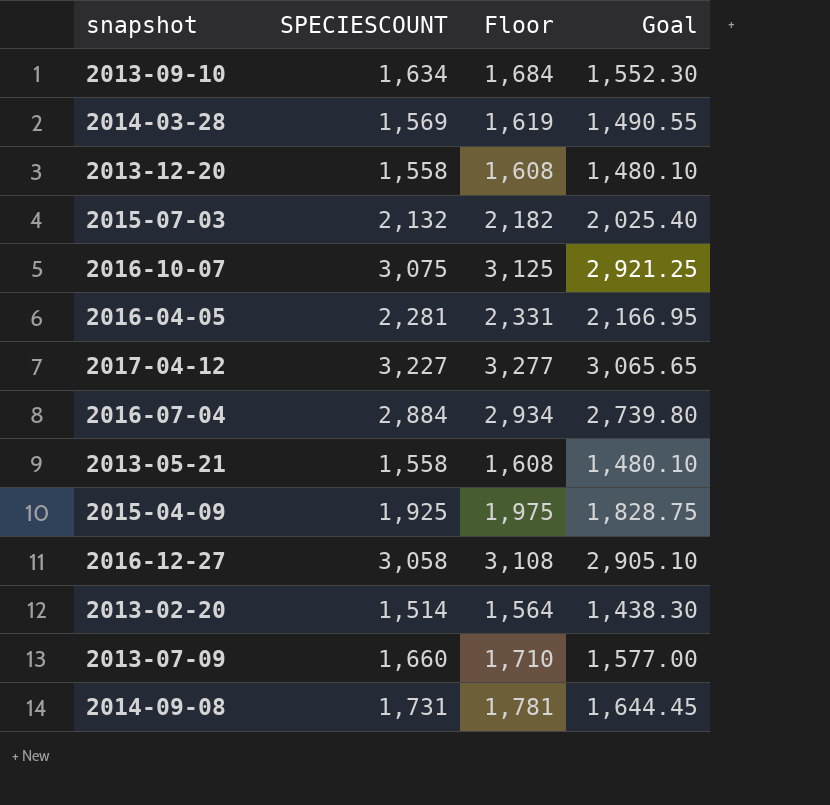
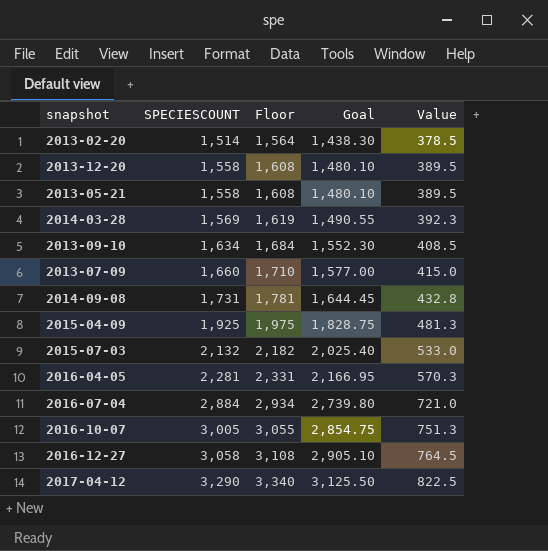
row order: none -> SPECIESCOUNT ascending
column Value | formula: none -> [SPECIESCOUNT] * 0.25
2016-10-07 | SPECIESCOUNT: 3,075 -> 3,005
2016-10-07 | Floor: 3,125 -> 3,055
2016-10-07 | Goal: 2,921.25 -> 2,854.75
2017-04-12 | SPECIESCOUNT: 3,227 -> 3,290
2017-04-12 | Floor: 3,277 -> 3,340
2017-04-12 | Goal: 3,065.65 -> 3,125.50

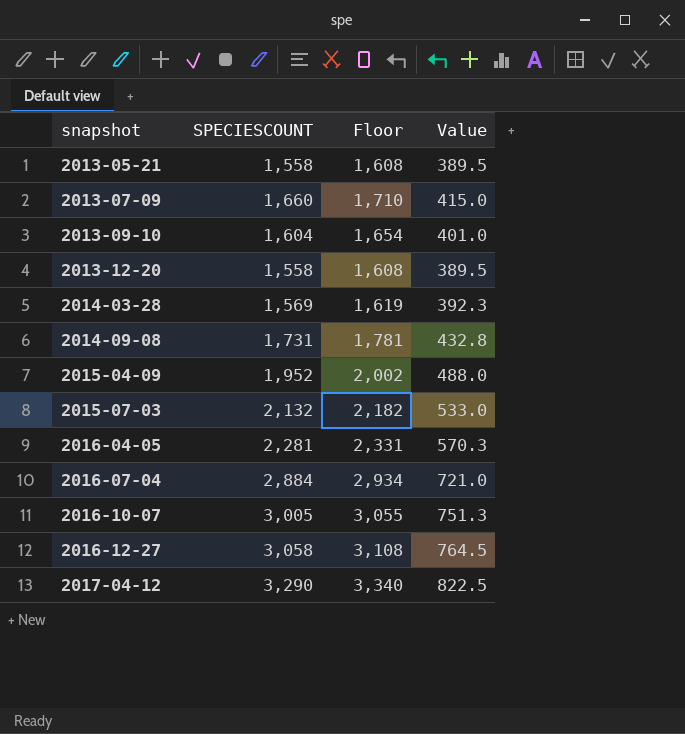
row order: SPECIESCOUNT ascending -> snapshot ascending
column Goal | formula: [SPECIESCOUNT] * 0.95 -> none
row 2013-02-20: 1,514 | 1,564 | 1,438.30 | 378.5 -> none
2013-09-10 | SPECIESCOUNT: 1,634 -> 1,604
2013-09-10 | Floor: 1,684 -> 1,654
2013-09-10 | Value: 408.5 -> 401.0
2015-04-09 | SPECIESCOUNT: 1,925 -> 1,952
2015-04-09 | Floor: 1,975 -> 2,002
2015-04-09 | Value: 481.3 -> 488.0

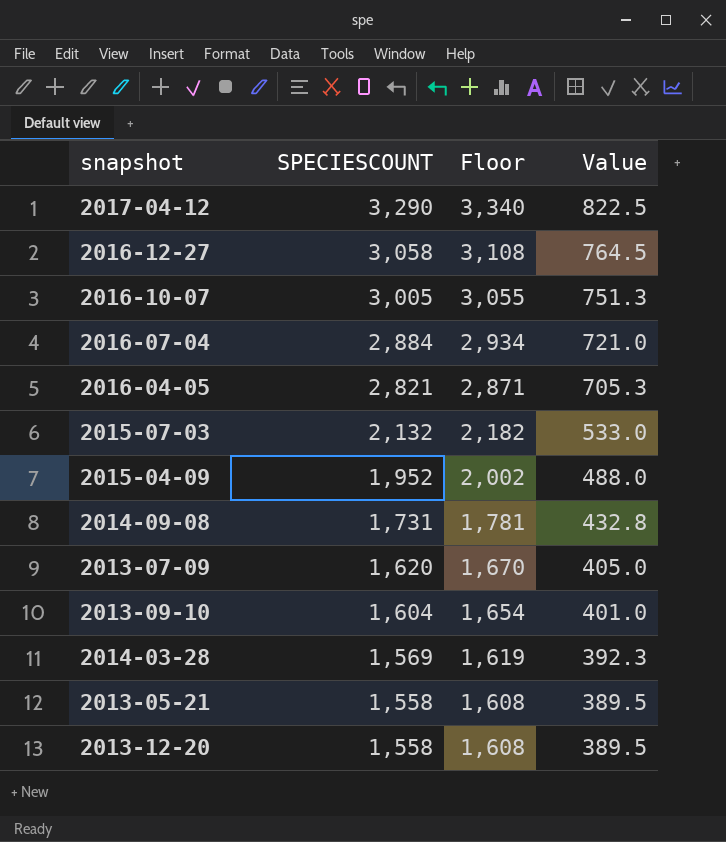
row order: snapshot ascending -> SPECIESCOUNT descending
2016-04-05 | SPECIESCOUNT: 2,281 -> 2,821
2016-04-05 | Floor: 2,331 -> 2,871
2016-04-05 | Value: 570.3 -> 705.3
2013-07-09 | SPECIESCOUNT: 1,660 -> 1,620
2013-07-09 | Floor: 1,710 -> 1,670
2013-07-09 | Value: 415.0 -> 405.0

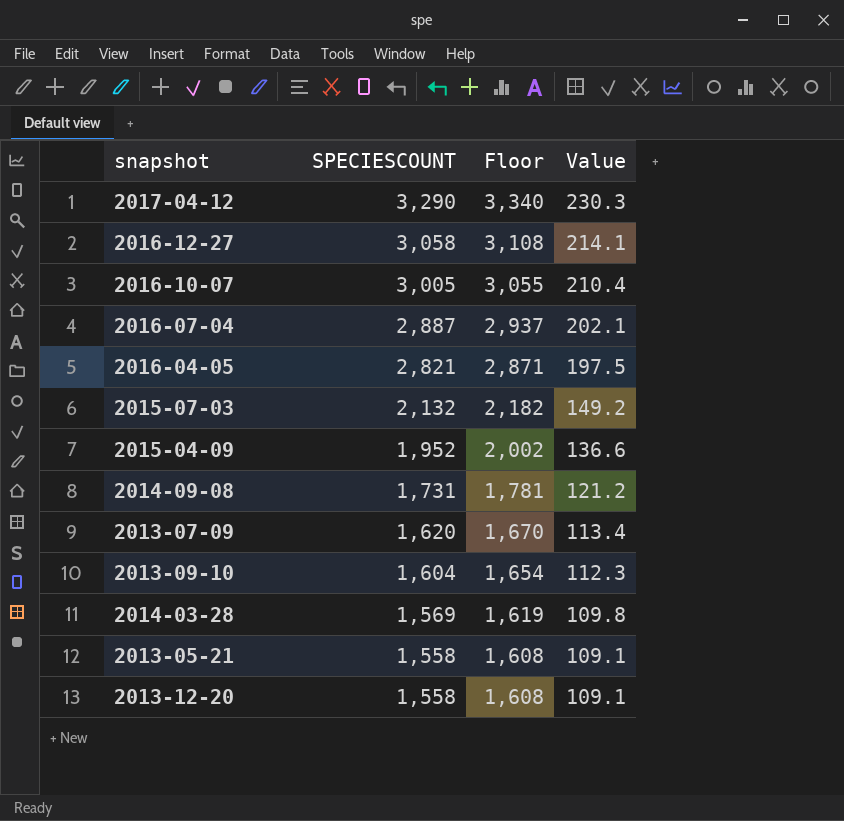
column Value | formula: [SPECIESCOUNT] * 0.25 -> [SPECIESCOUNT] * 0.07
2016-07-04 | SPECIESCOUNT: 2,884 -> 2,887
2016-07-04 | Floor: 2,934 -> 2,937

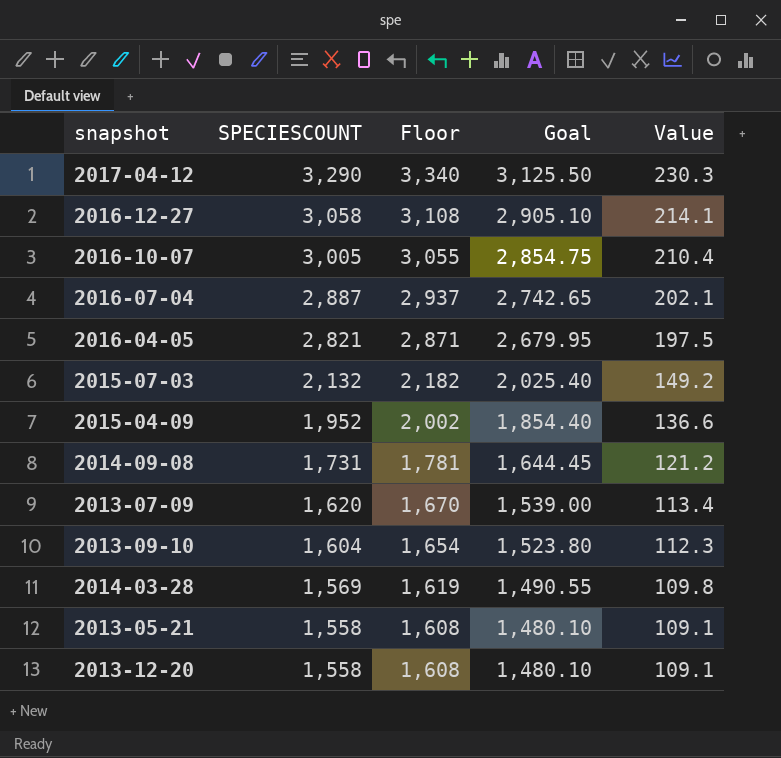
column Goal | formula: none -> [SPECIESCOUNT] * 0.95

